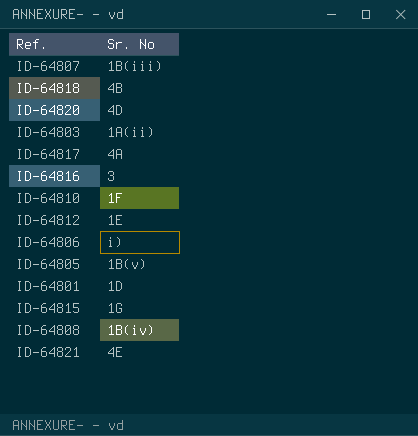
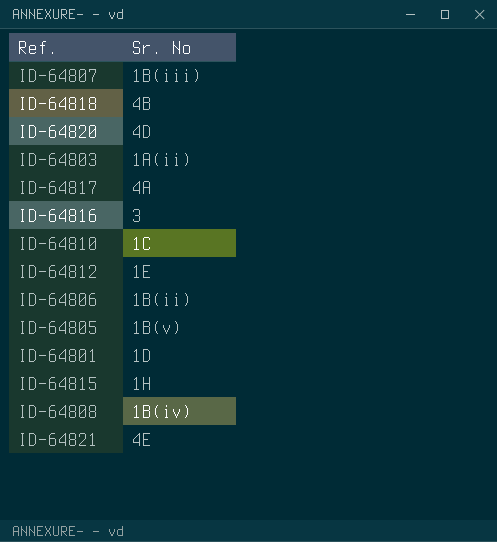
ID-64810 | Sr. No: 1F -> 1C
ID-64806 | Sr. No: i) -> 1B(ii)
ID-64815 | Sr. No: 1G -> 1H

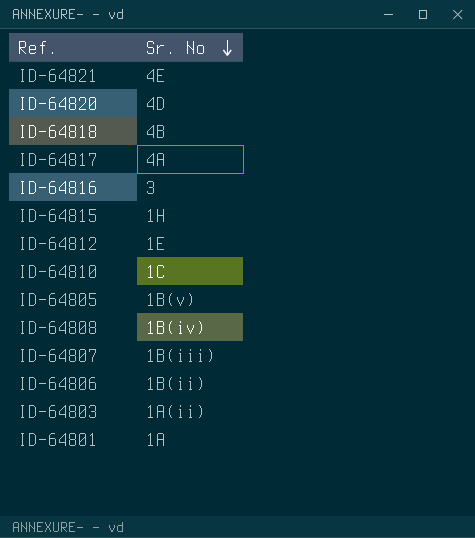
row order: none -> Sr. No descending
ID-64801 | Sr. No: 1D -> 1A

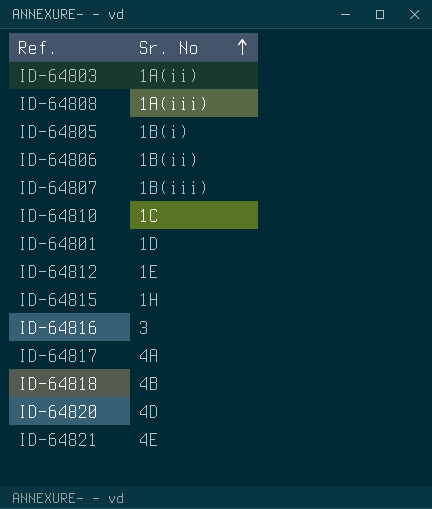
row order: Sr. No descending -> Sr. No ascending
ID-64808 | Sr. No: 1B(iv) -> 1A(iii)
ID-64805 | Sr. No: 1B(v) -> 1B(i)
ID-64801 | Sr. No: 1A -> 1D

